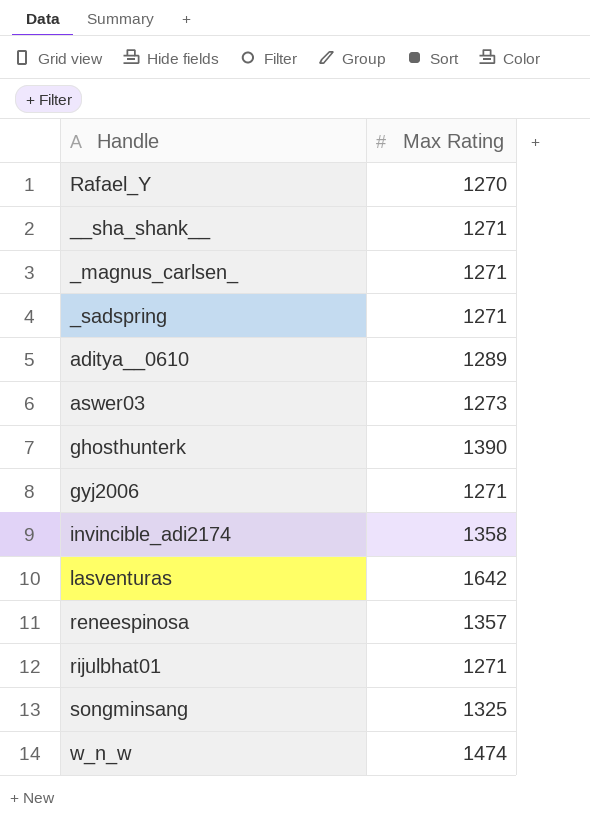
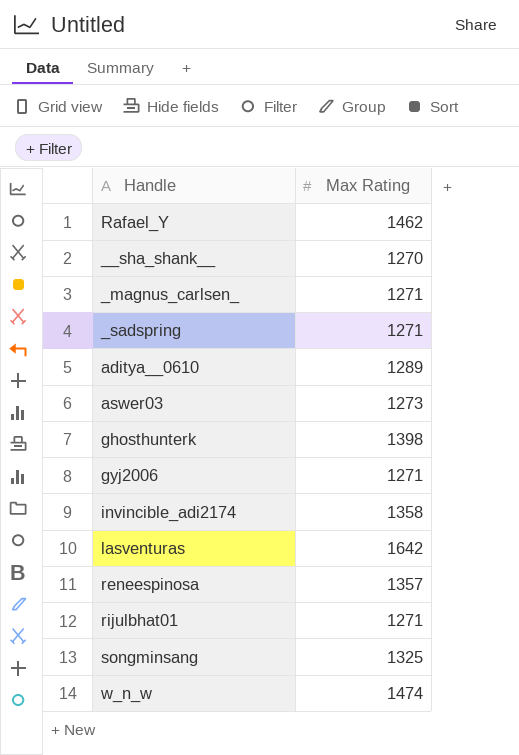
Rafael_Y | Max Rating: 1270 -> 1462
__sha_shank__ | Max Rating: 1271 -> 1270
ghosthunterk | Max Rating: 1390 -> 1398

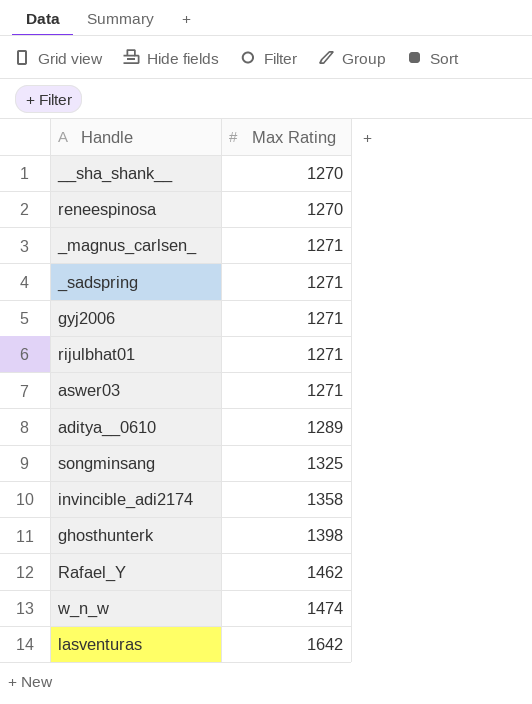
row order: none -> Max Rating ascending
reneespinosa | Max Rating: 1357 -> 1270
aswer03 | Max Rating: 1273 -> 1271

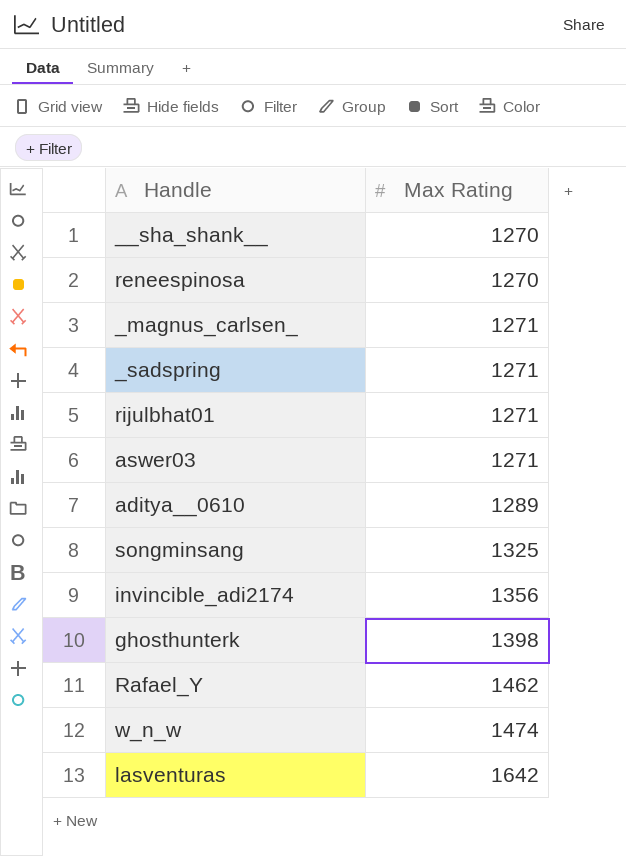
row gyj2006: 1271 -> none
invincible_adi2174 | Max Rating: 1358 -> 1356

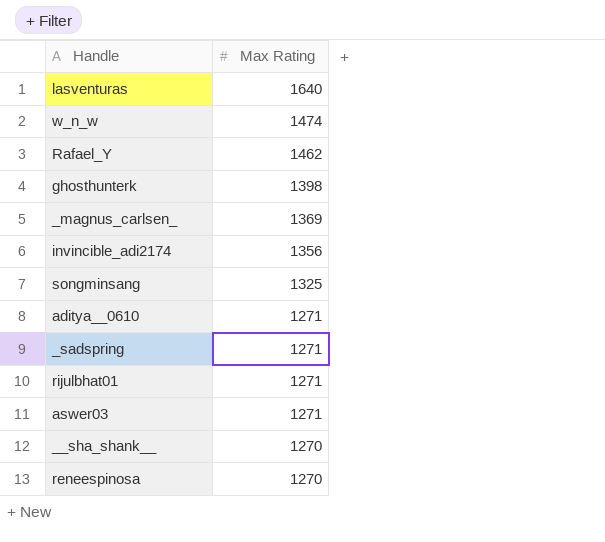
row order: Max Rating ascending -> Max Rating descending
lasventuras | Max Rating: 1642 -> 1640
_magnus_carlsen_ | Max Rating: 1271 -> 1369
aditya__0610 | Max Rating: 1289 -> 1271

